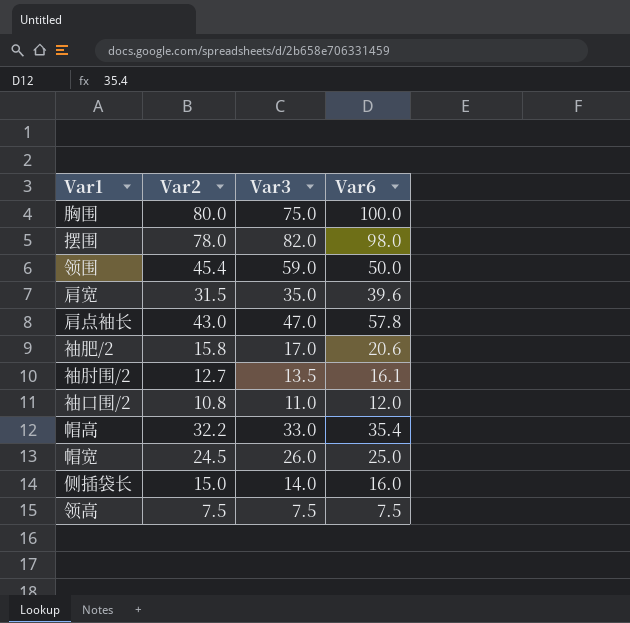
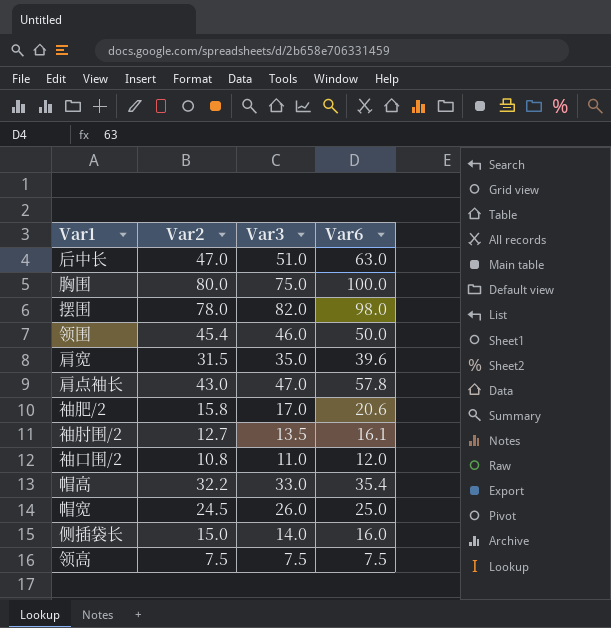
row 后中长: none -> 47.0 | 51.0 | 63.0
领围 | Var3: 59.0 -> 46.0

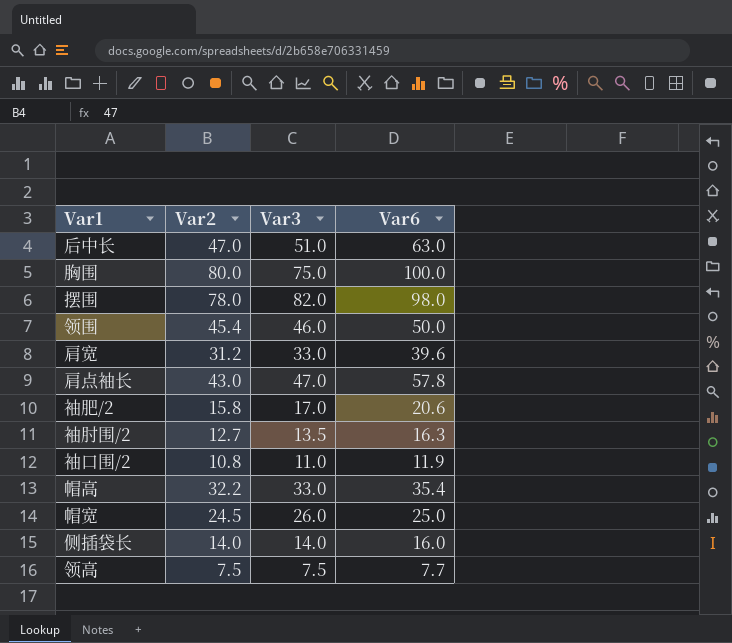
肩宽 | Var2: 31.5 -> 31.2
肩宽 | Var3: 35.0 -> 33.0
袖肘围/2 | Var6: 16.1 -> 16.3
袖口围/2 | Var6: 12.0 -> 11.9
侧插袋长 | Var2: 15.0 -> 14.0
领高 | Var6: 7.5 -> 7.7

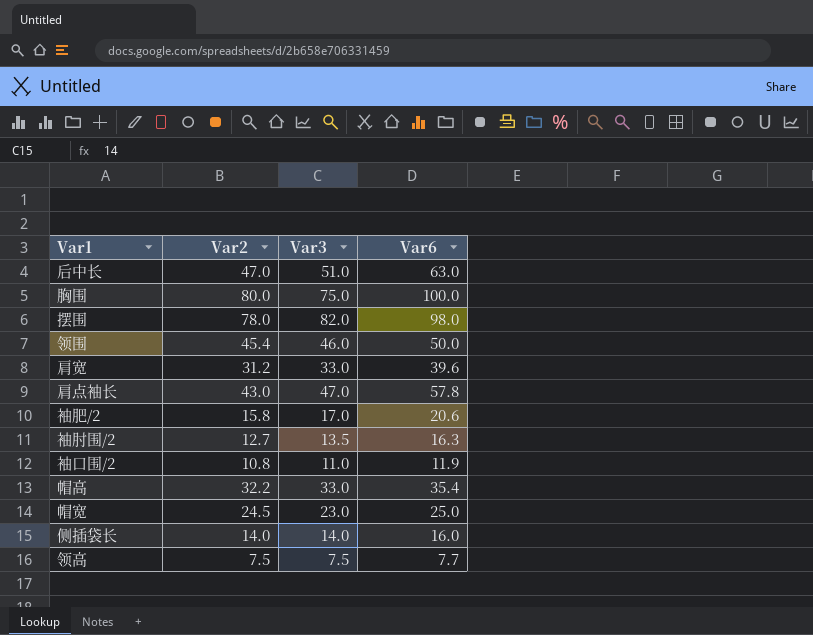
帽宽 | Var3: 26.0 -> 23.0

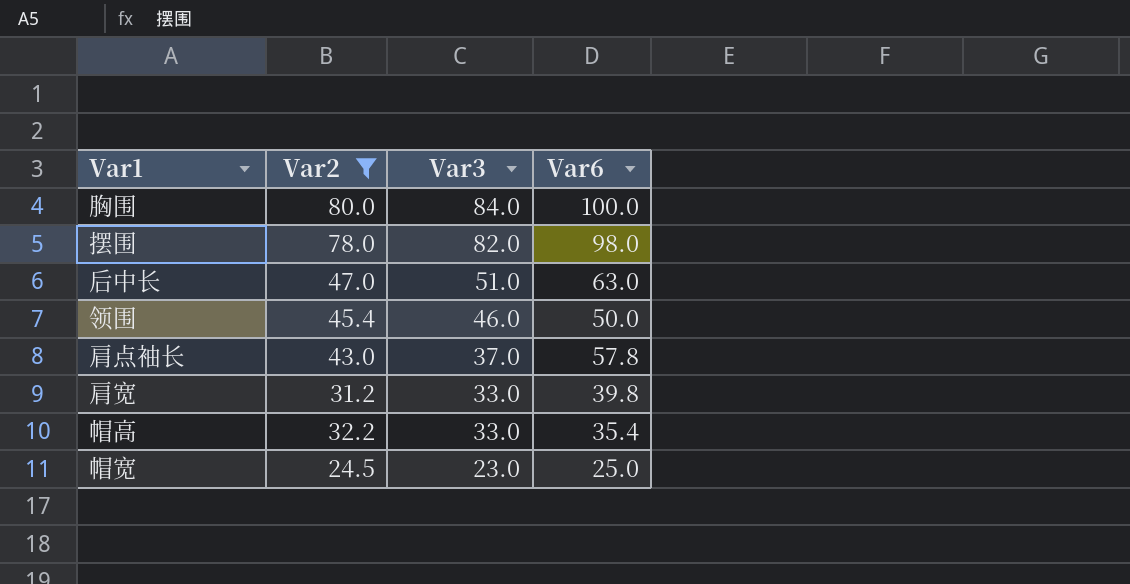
filter: none -> Var2 >= 24.5
row order: none -> Var3 descending
胸围 | Var3: 75.0 -> 84.0
肩点袖长 | Var3: 47.0 -> 37.0
肩宽 | Var6: 39.6 -> 39.8

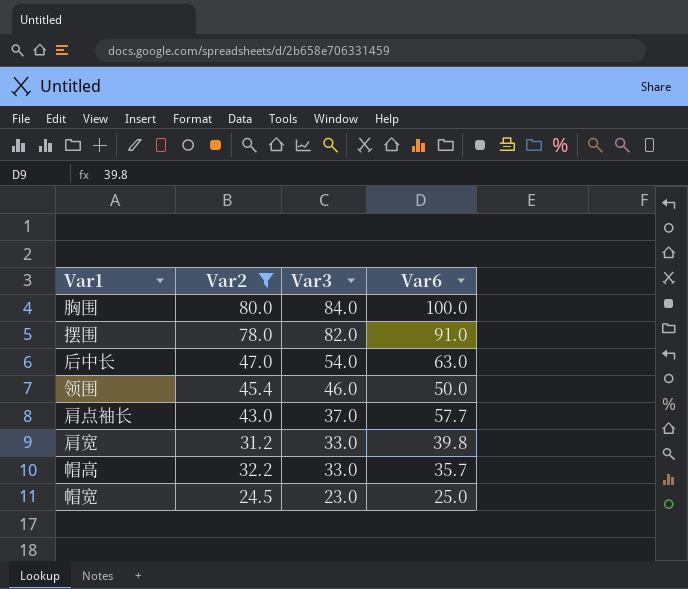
摆围 | Var6: 98.0 -> 91.0
后中长 | Var3: 51.0 -> 54.0
肩点袖长 | Var6: 57.8 -> 57.7
帽高 | Var6: 35.4 -> 35.7

